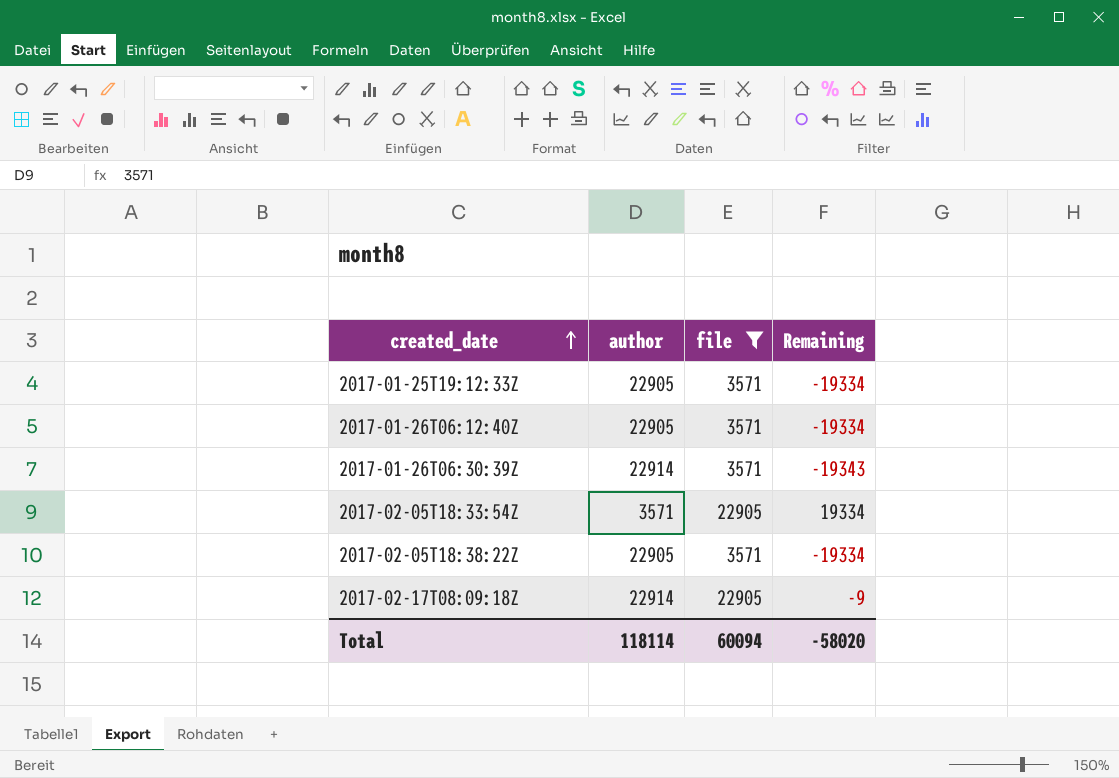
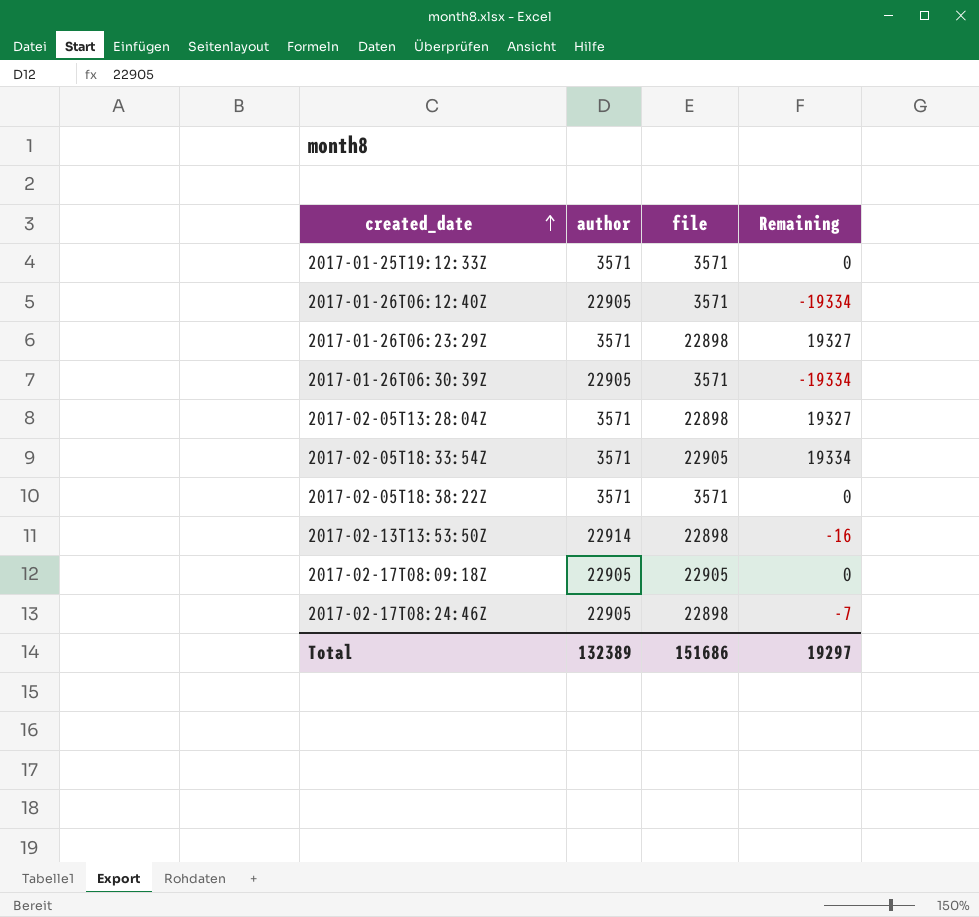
filter: file != 22898 -> none
2017-01-25T19:12:33Z | author: 22905 -> 3571
2017-01-25T19:12:33Z | Remaining: -19334 -> 0
2017-01-26T06:30:39Z | author: 22914 -> 22905
2017-01-26T06:30:39Z | Remaining: -19343 -> -19334
2017-02-05T18:38:22Z | author: 22905 -> 3571
2017-02-05T18:38:22Z | Remaining: -19334 -> 0
2017-02-17T08:09:18Z | author: 22914 -> 22905
2017-02-17T08:09:18Z | Remaining: -9 -> 0
Total | author: 118114 -> 132389
Total | file: 60094 -> 151686
Total | Remaining: -58020 -> 19297

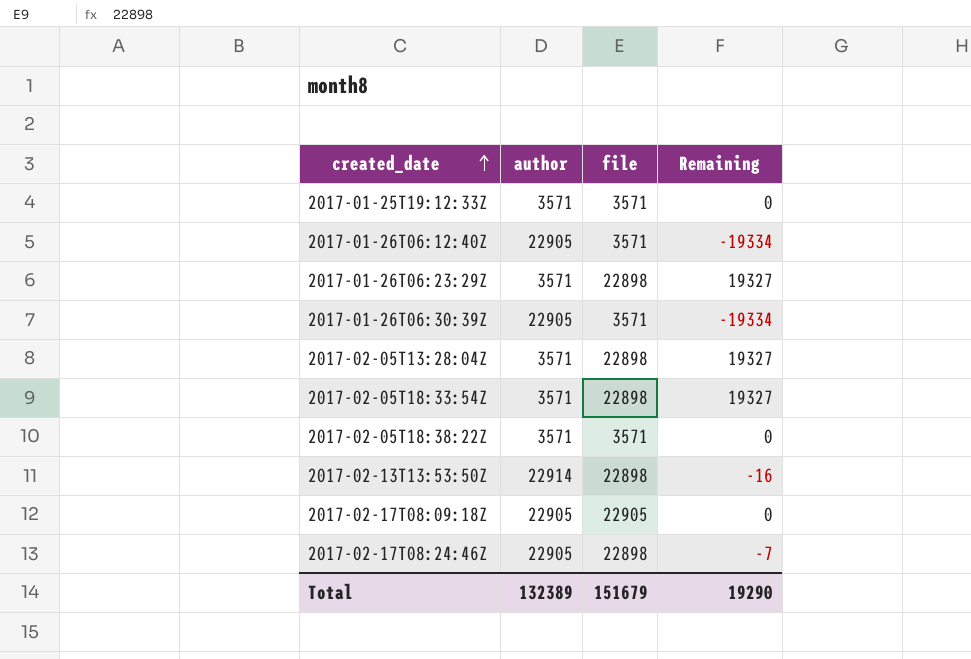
2017-02-05T18:33:54Z | file: 22905 -> 22898
2017-02-05T18:33:54Z | Remaining: 19334 -> 19327
Total | file: 151686 -> 151679
Total | Remaining: 19297 -> 19290

